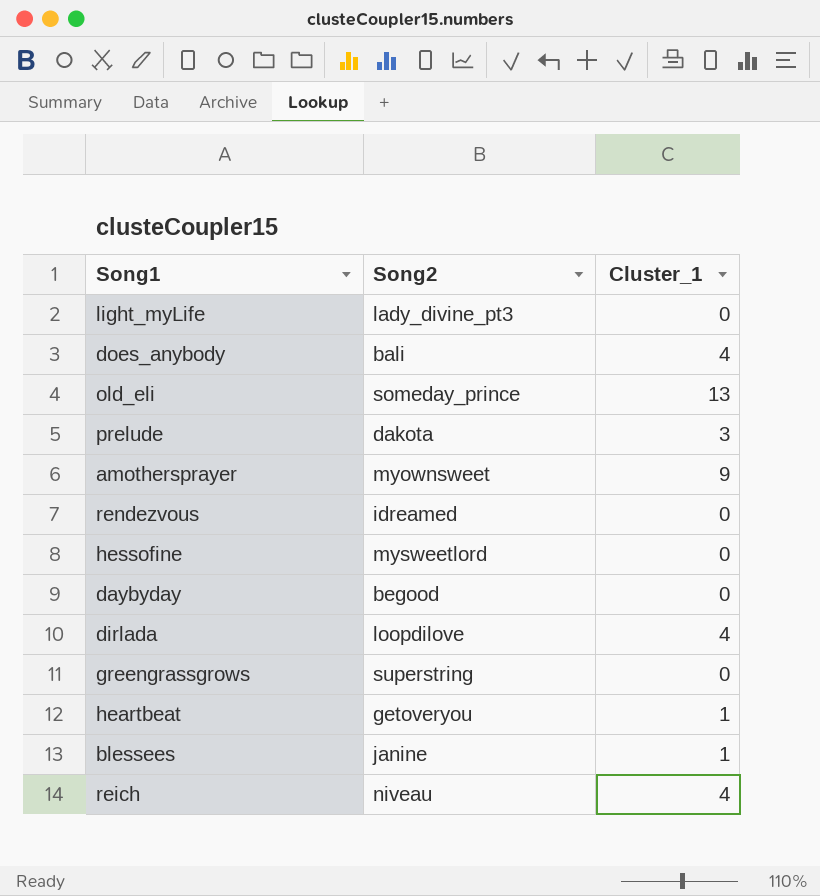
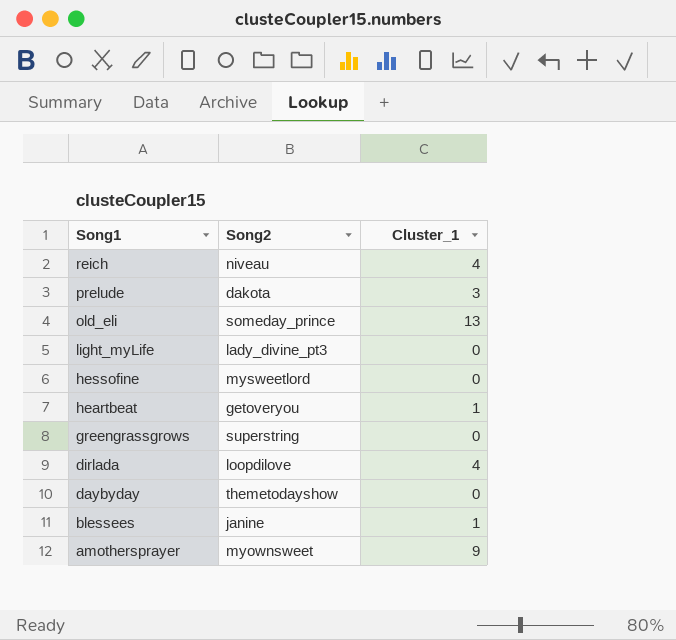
row order: none -> Song1 descending
row does_anybody: bali | 4 -> none
row rendezvous: idreamed | 0 -> none
daybyday | Song2: begood -> themetodayshow

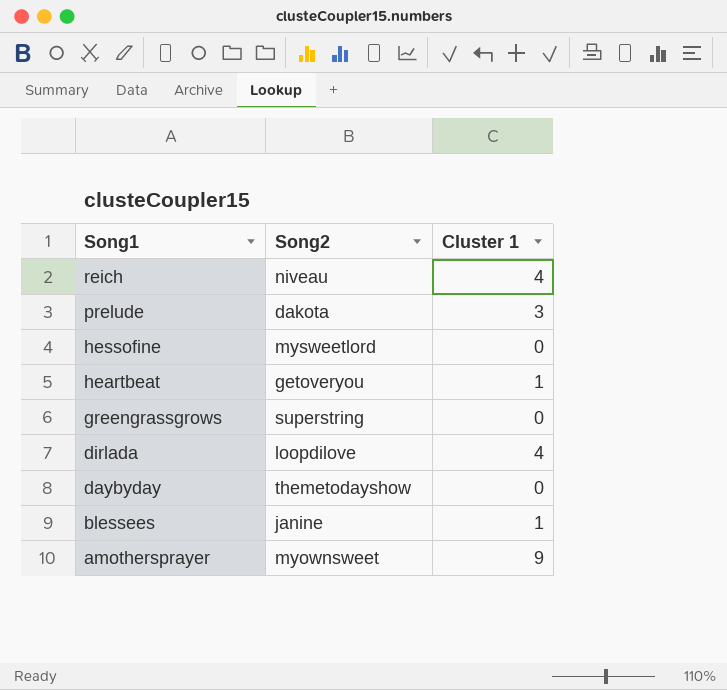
column name: Cluster_1 -> Cluster 1
row old_eli: someday_prince | 13 -> none
row light_myLife: lady_divine_pt3 | 0 -> none

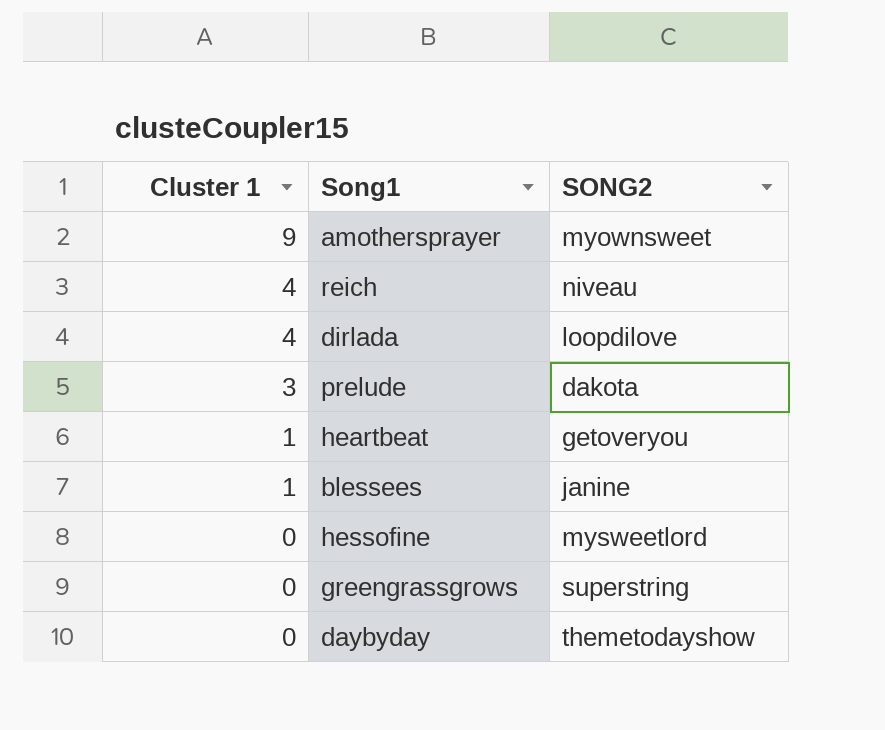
row order: Song1 descending -> Cluster 1 descending
column Cluster 1 | position: 3 -> 1
column name: Song2 -> SONG2

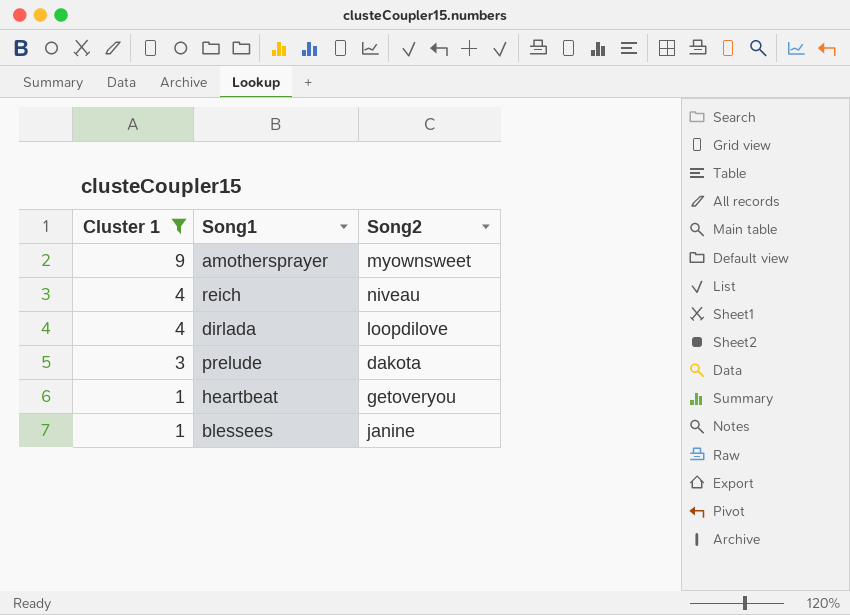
filter: none -> Cluster 1 != 0
column name: SONG2 -> Song2

